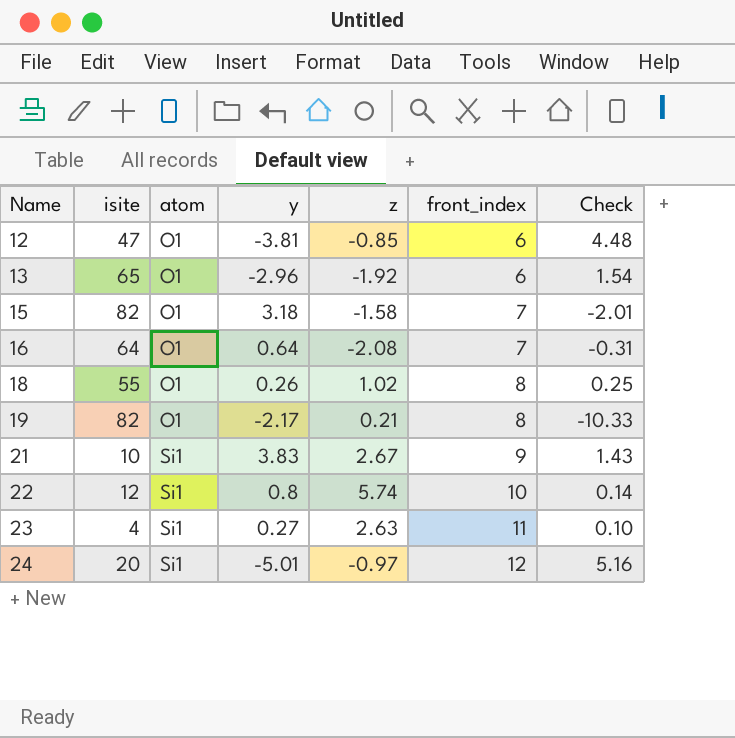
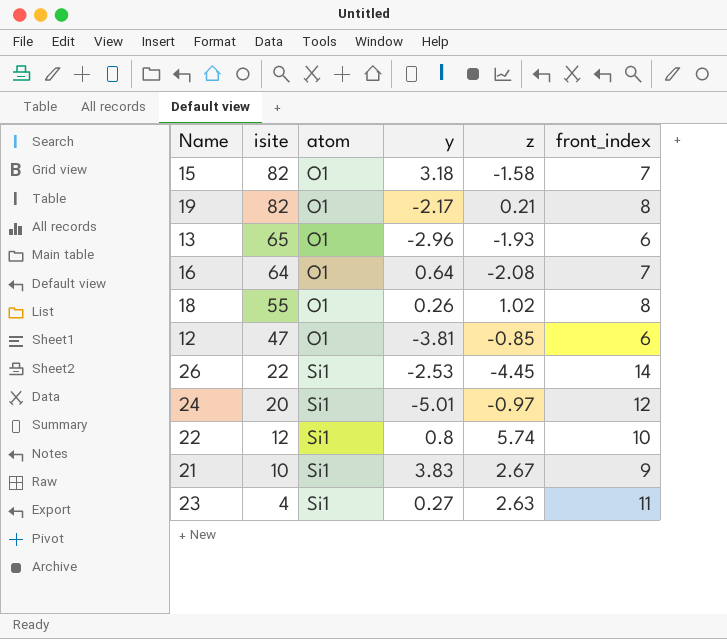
row order: Name ascending -> isite descending
column Check | formula: [y] / [z] -> none
13 | z: -1.92 -> -1.93
row 26: none -> 22 | Si1 | -2.53 | -4.45 | 14

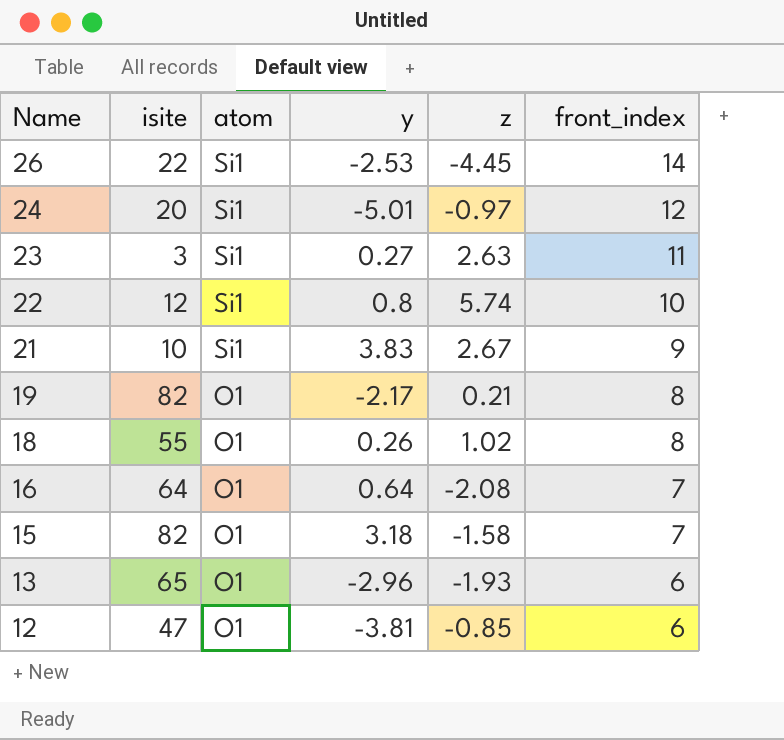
row order: isite descending -> Name descending
23 | isite: 4 -> 3

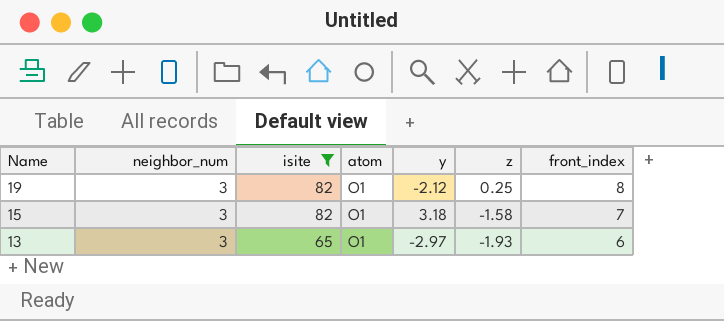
filter: none -> isite >= 65
column neighbor_num | position: none -> 2
19 | y: -2.17 -> -2.12
19 | z: 0.21 -> 0.25
13 | y: -2.96 -> -2.97

